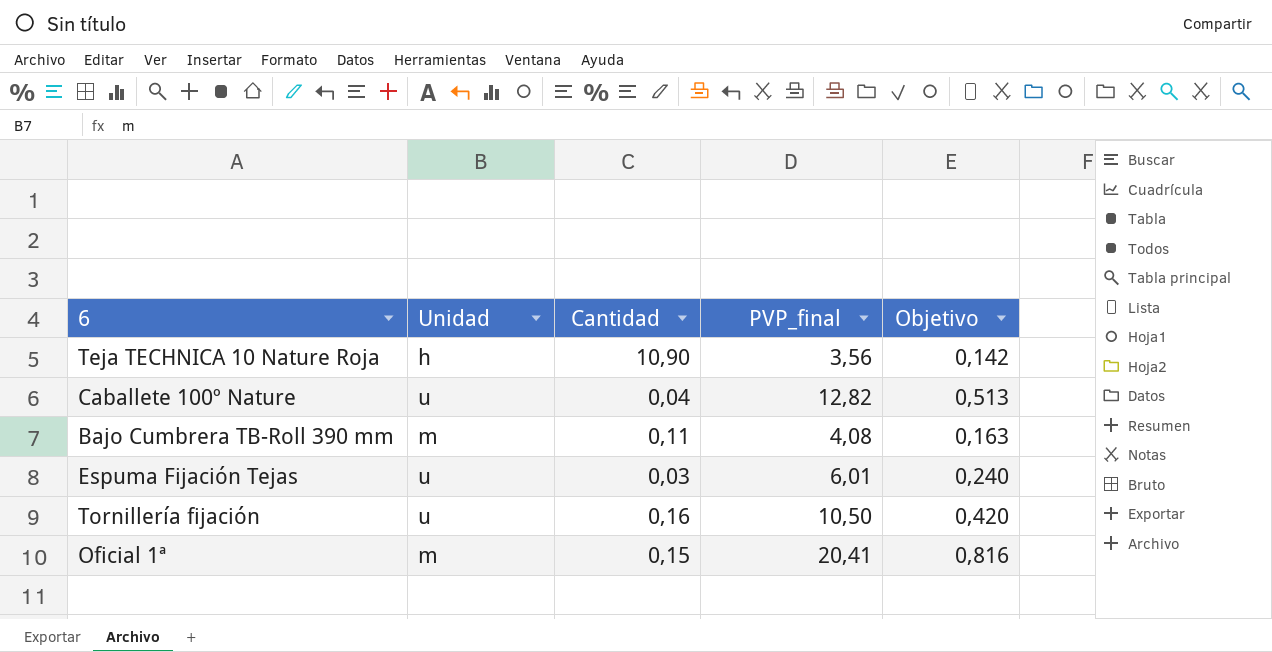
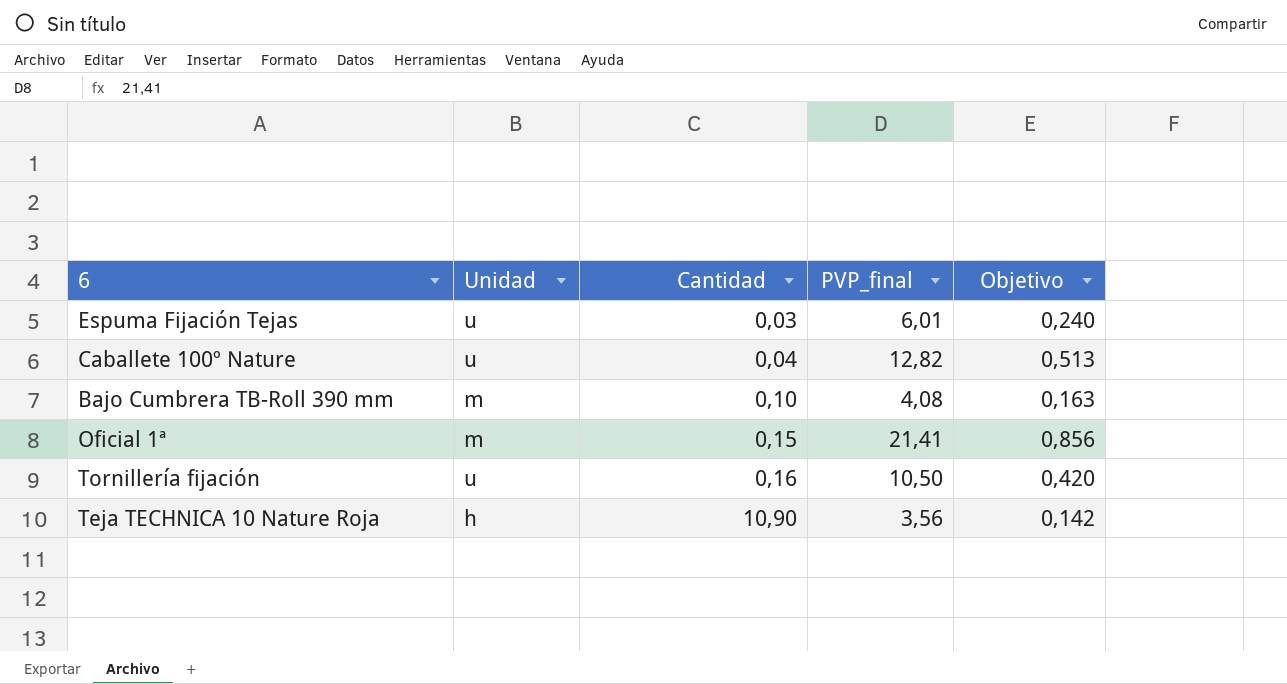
row order: none -> Cantidad ascending
Bajo Cumbrera TB-Roll 390 mm | Cantidad: 0,11 -> 0,10
Oficial 1ª | PVP_final: 20,41 -> 21,41
Oficial 1ª | Objetivo: 0,816 -> 0,856

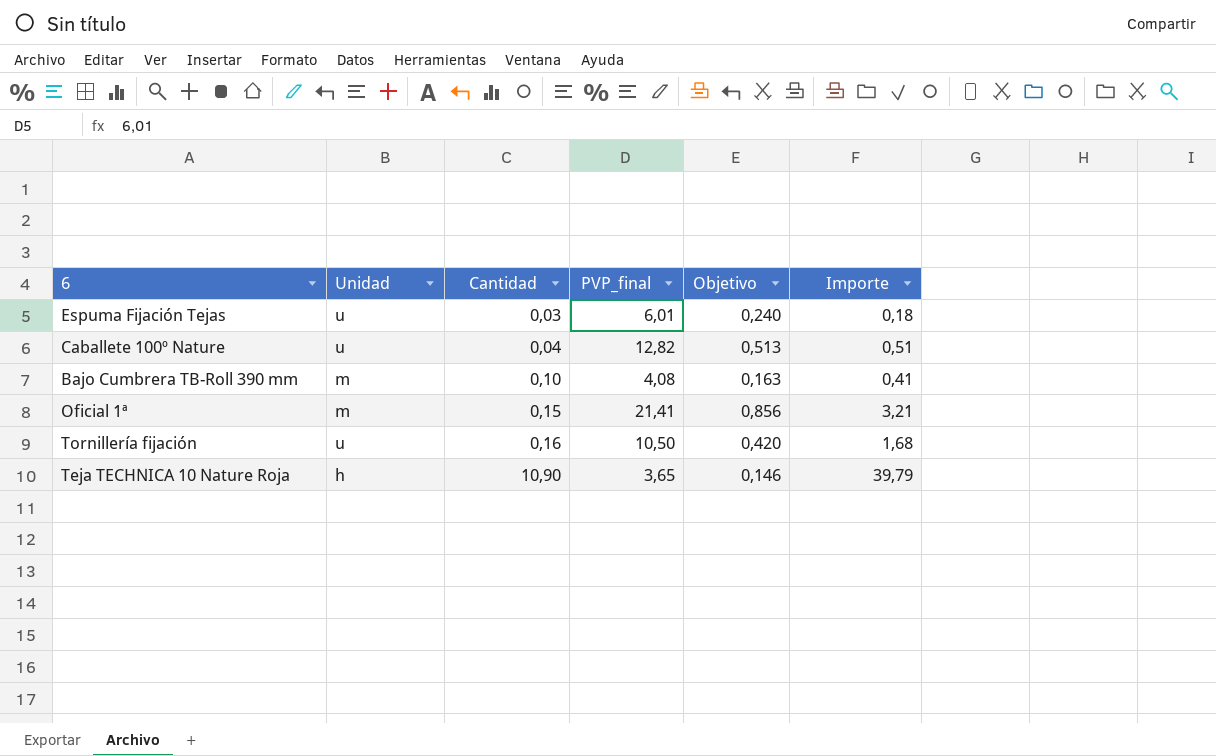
column Importe | formula: none -> [Cantidad] * [PVP_final]
Teja TECHNICA 10 Nature Roja | PVP_final: 3,56 -> 3,65
Teja TECHNICA 10 Nature Roja | Objetivo: 0,142 -> 0,146

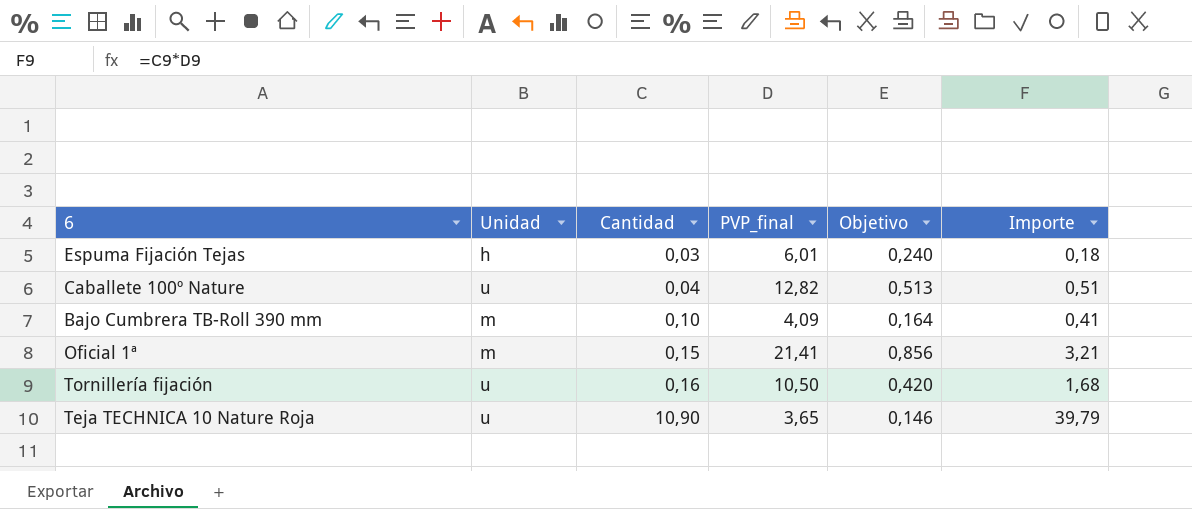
Espuma Fijación Tejas | Unidad: u -> h
Bajo Cumbrera TB-Roll 390 mm | PVP_final: 4,08 -> 4,09
Bajo Cumbrera TB-Roll 390 mm | Objetivo: 0,163 -> 0,164
Teja TECHNICA 10 Nature Roja | Unidad: h -> u

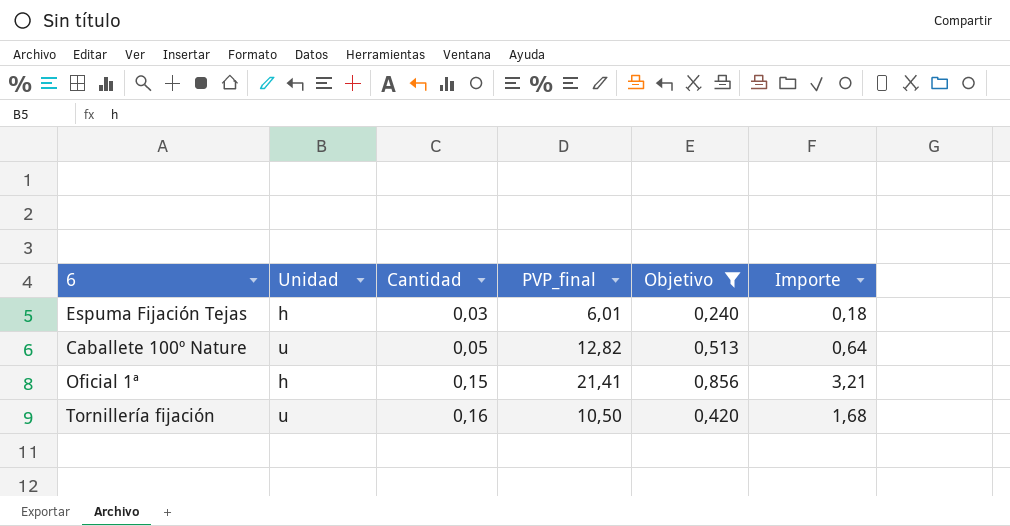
filter: none -> Objetivo >= 0,240
Caballete 100º Nature | Cantidad: 0,04 -> 0,05
Caballete 100º Nature | Importe: 0,51 -> 0,64
Oficial 1ª | Unidad: m -> h

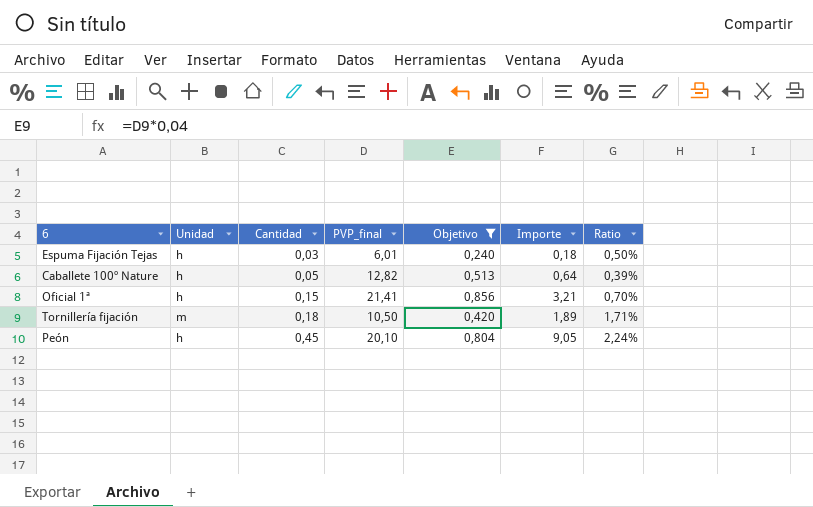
column Ratio | formula: none -> [Cantidad] / [PVP_final]
Caballete 100º Nature | Unidad: u -> h
Tornillería fijación | Unidad: u -> m
Tornillería fijación | Cantidad: 0,16 -> 0,18
Tornillería fijación | Importe: 1,68 -> 1,89
row Peón: none -> h | 0,45 | 20,10 | 0,804 | 9,05 | 2,24%

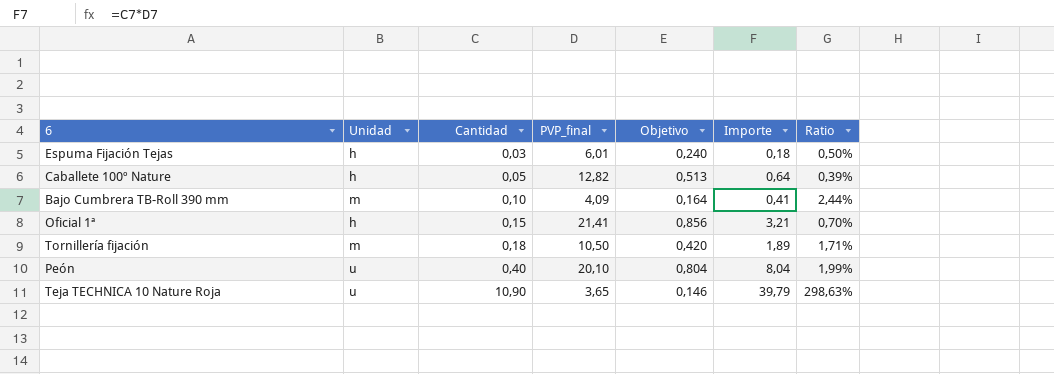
filter: Objetivo >= 0,240 -> none
Peón | Unidad: h -> u
Peón | Cantidad: 0,45 -> 0,40
Peón | Importe: 9,05 -> 8,04
Peón | Ratio: 2,24% -> 1,99%

